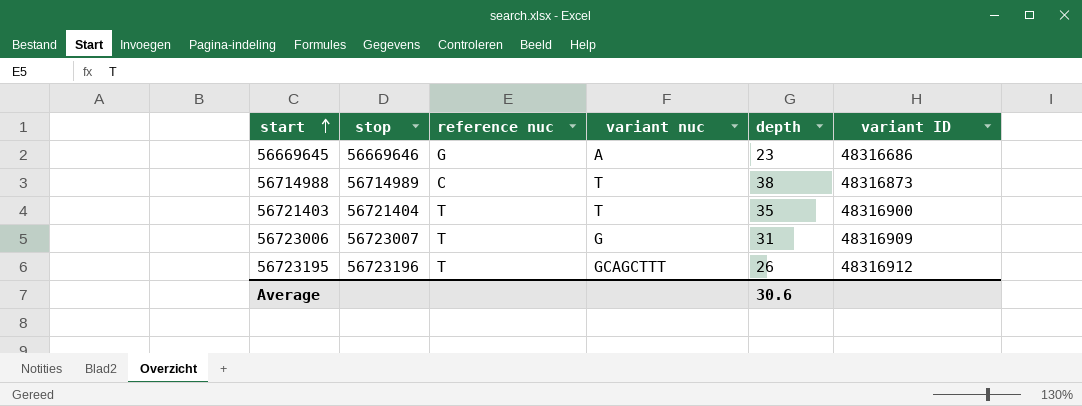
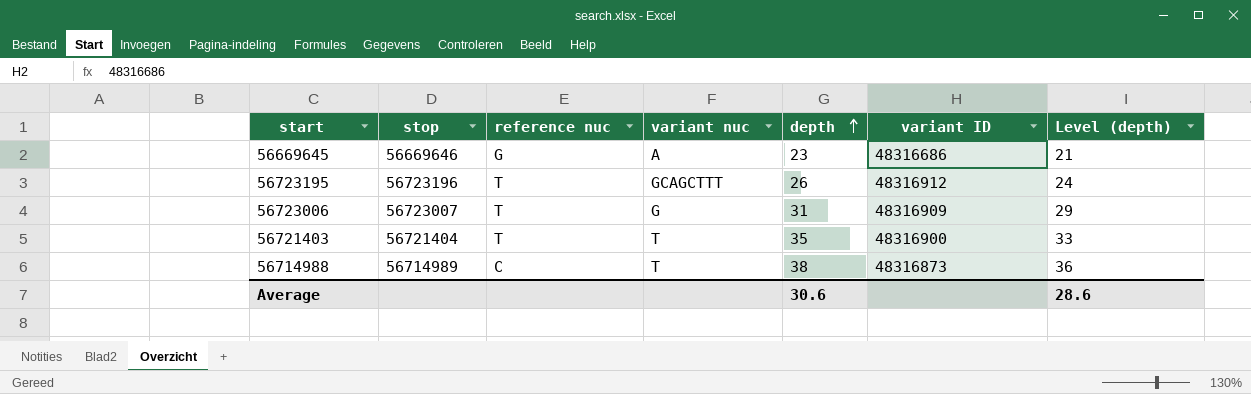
row order: start ascending -> depth ascending
column Level (depth) | formula: none -> [depth] - 2

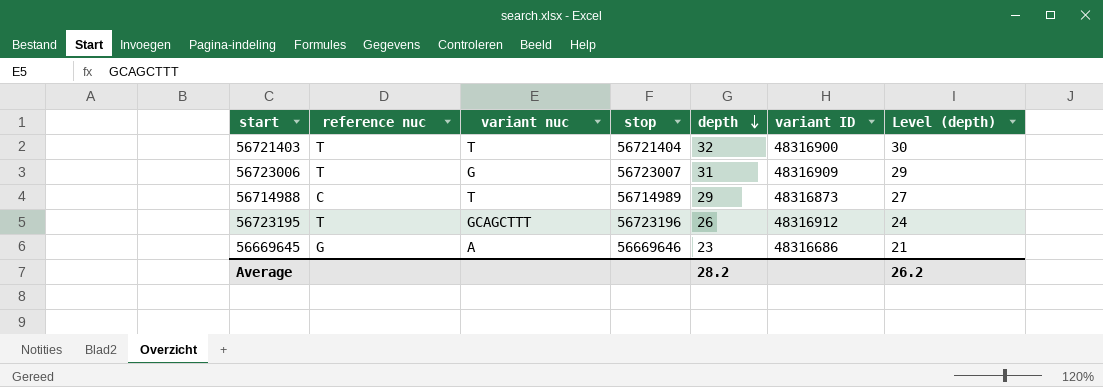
row order: depth ascending -> depth descending
column stop | position: 2 -> 4
56721403 | depth: 35 -> 32
56721403 | Level (depth): 33 -> 30
56714988 | depth: 38 -> 29
56714988 | Level (depth): 36 -> 27
Average | depth: 30.6 -> 28.2
Average | Level (depth): 28.6 -> 26.2

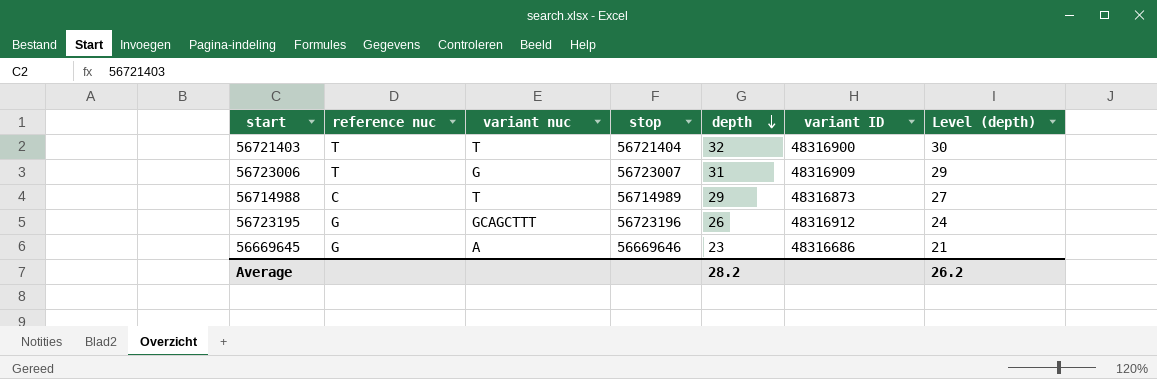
56723195 | reference nuc: T -> G

